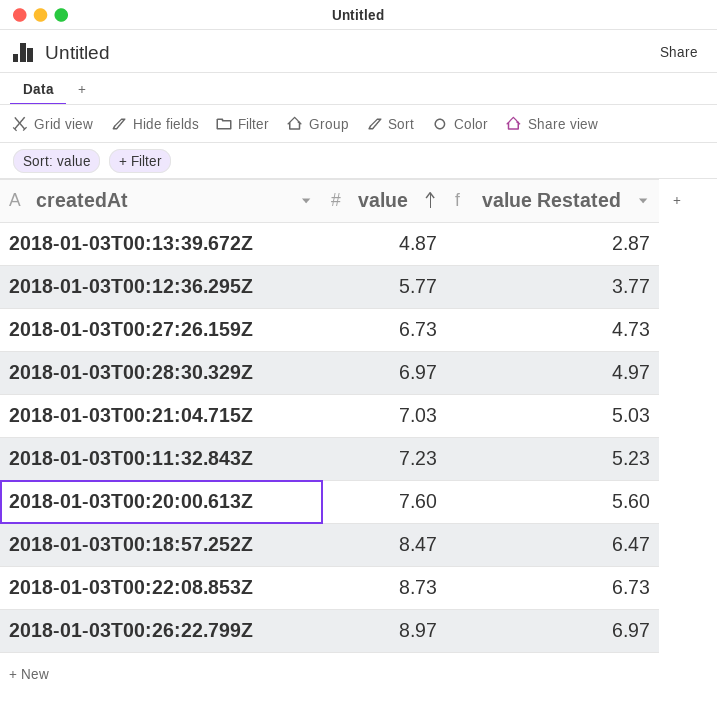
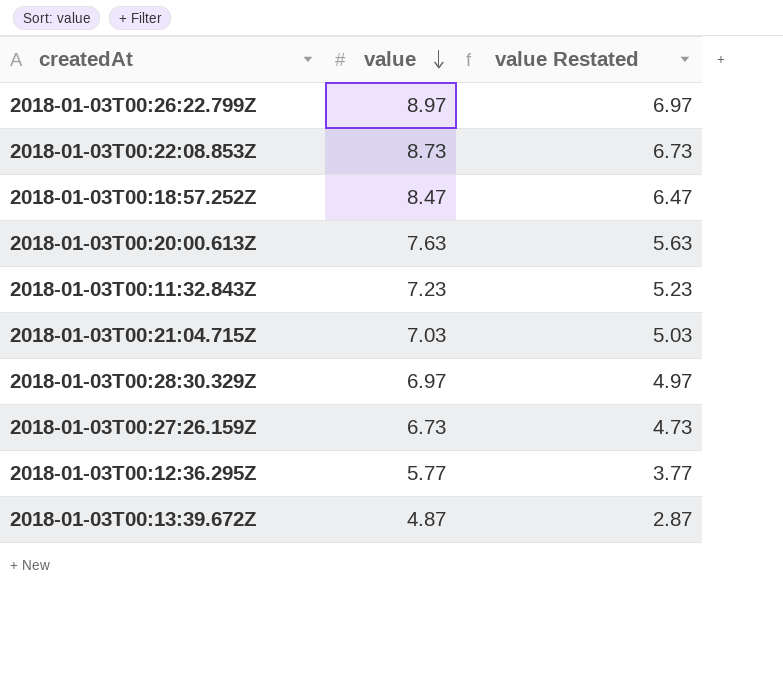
row order: value ascending -> value descending
2018-01-03T00:20:00.613Z | value: 7.60 -> 7.63
2018-01-03T00:20:00.613Z | value Restated: 5.60 -> 5.63

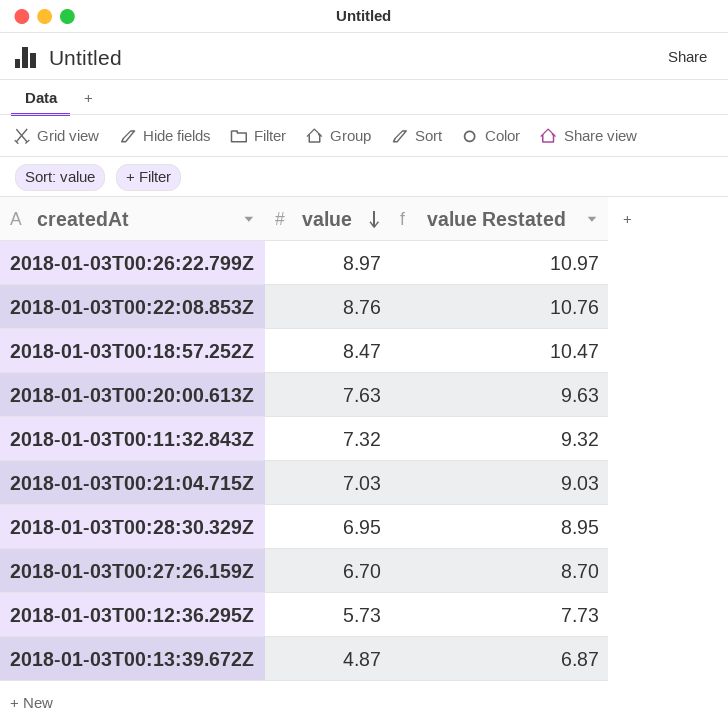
column value Restated | formula: [value] - 2 -> [value] + 2
2018-01-03T00:22:08.853Z | value: 8.73 -> 8.76
2018-01-03T00:11:32.843Z | value: 7.23 -> 7.32
2018-01-03T00:28:30.329Z | value: 6.97 -> 6.95
2018-01-03T00:27:26.159Z | value: 6.73 -> 6.70
2018-01-03T00:12:36.295Z | value: 5.77 -> 5.73

